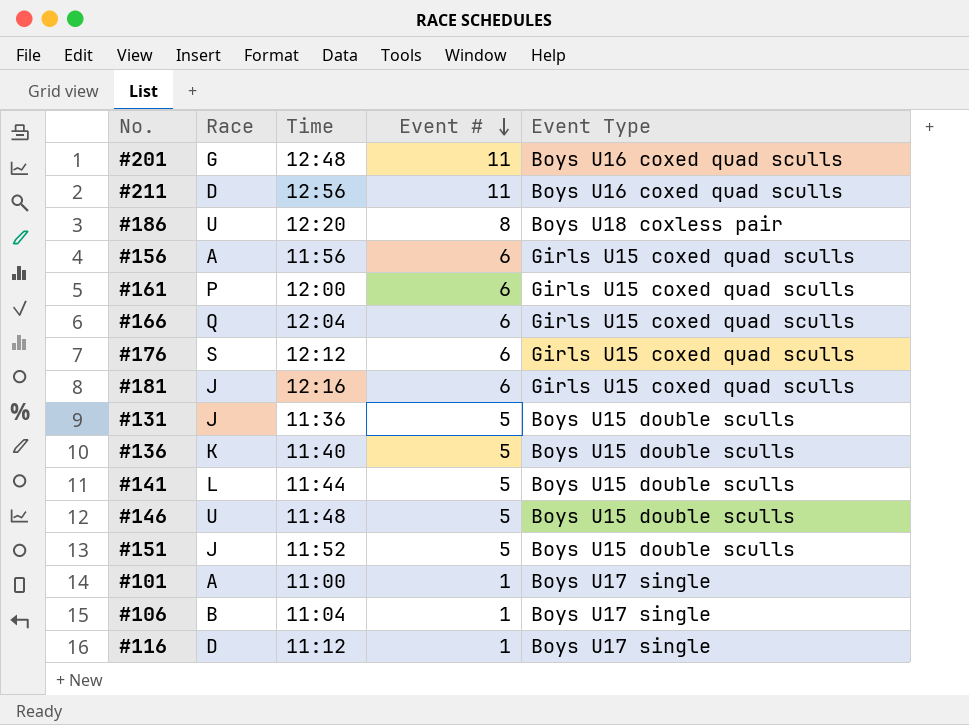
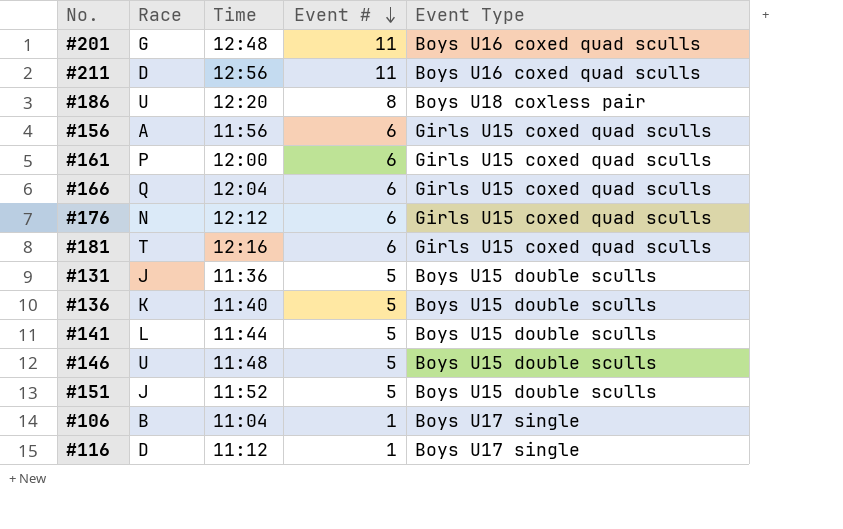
row #101: A | 11:00 | 1 | Boys U17 single -> none
#176 | Race: S -> N
#181 | Race: J -> T

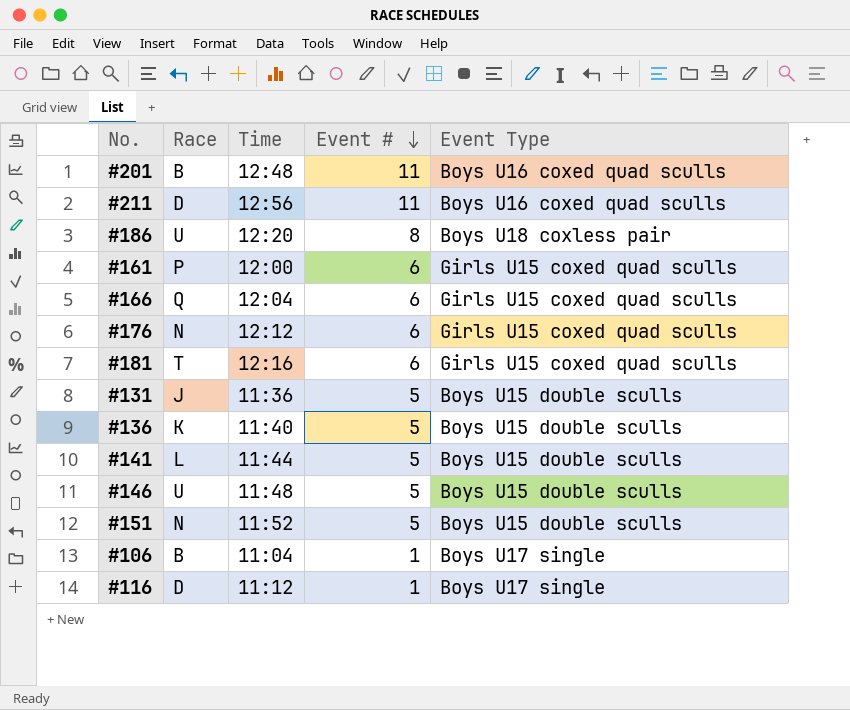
row #156: A | 11:56 | 6 | Girls U15 coxed quad sculls -> none
#201 | Race: G -> B
#151 | Race: J -> N

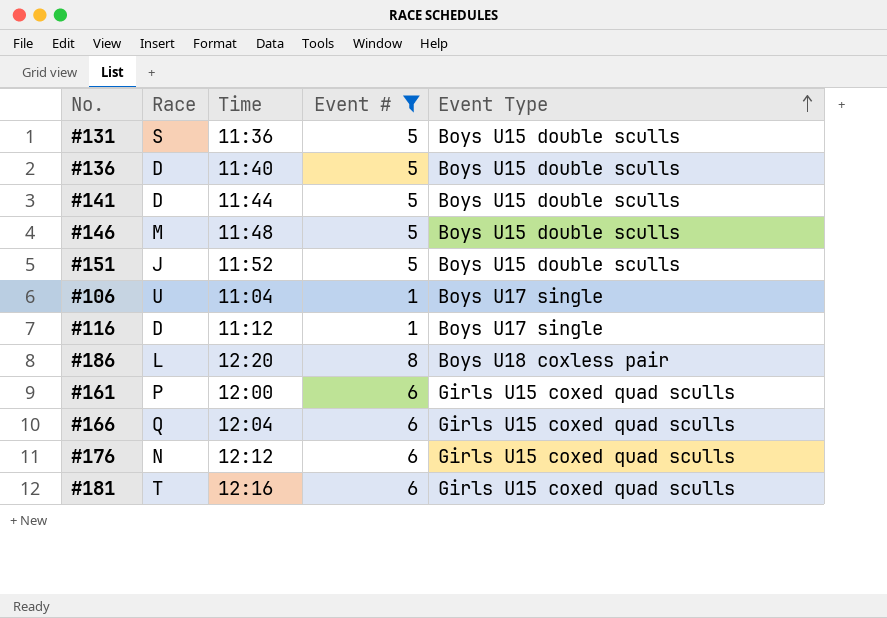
filter: none -> Event # != 11
row order: Event # descending -> Event Type ascending
#131 | Race: J -> S
#136 | Race: K -> D
#141 | Race: L -> D
#146 | Race: U -> M
#151 | Race: N -> J
#106 | Race: B -> U
#186 | Race: U -> L

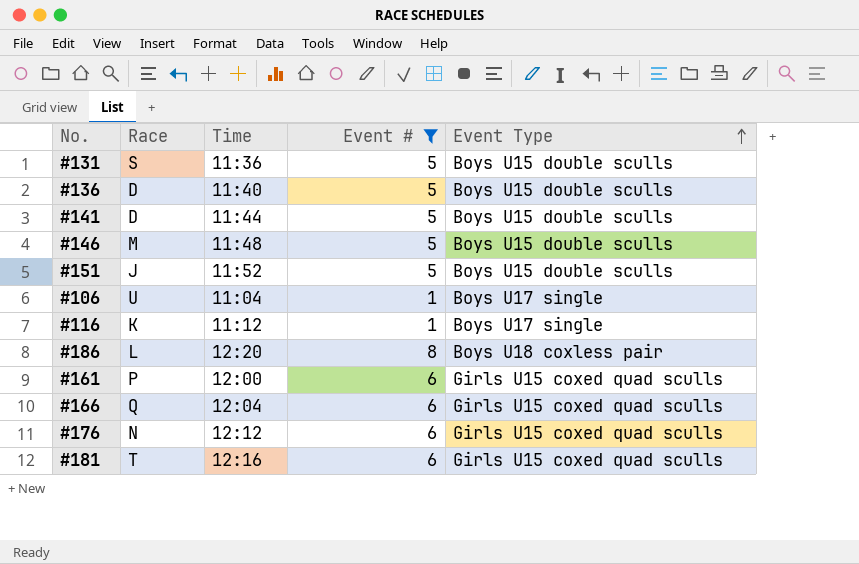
#116 | Race: D -> K

